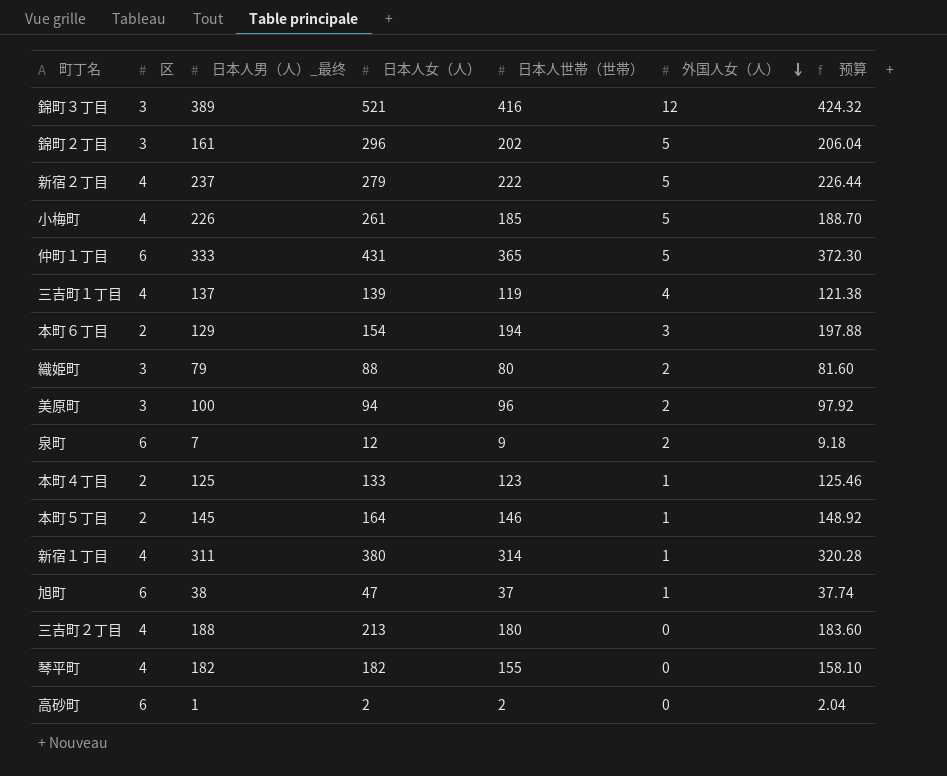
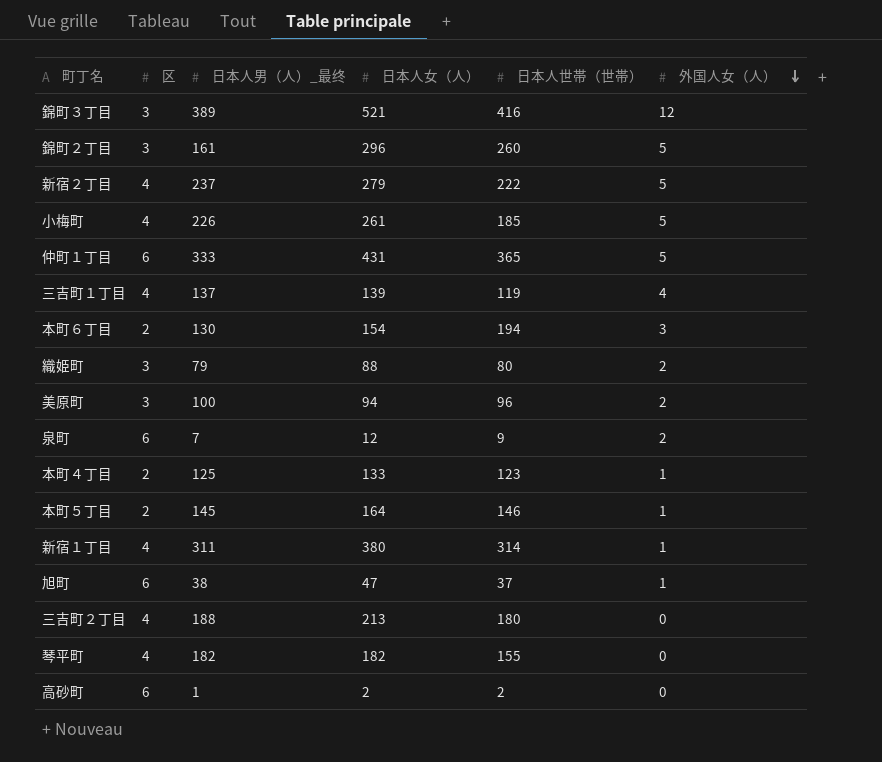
column 预算 | formula: [日本人世帯（世帯）] * 1.02 -> none
錦町２丁目 | 日本人世帯（世帯）: 202 -> 260
本町６丁目 | 日本人男（人）_最终: 129 -> 130

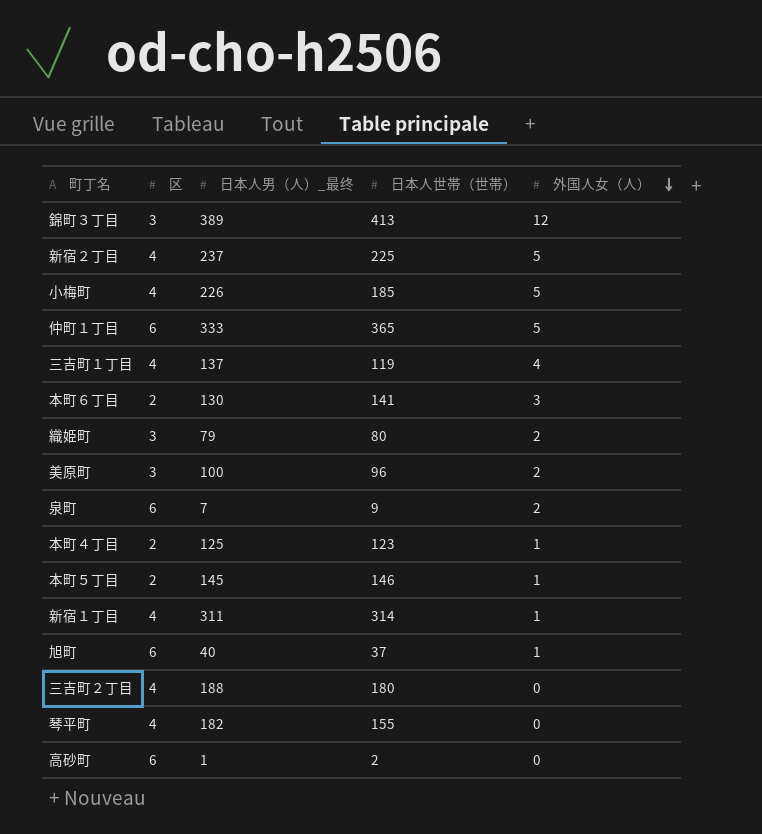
column 日本人女（人） | position: 4 -> none
row 錦町２丁目: 3 | 161 | 296 | 260 | 5 -> none
錦町３丁目 | 日本人世帯（世帯）: 416 -> 413
新宿２丁目 | 日本人世帯（世帯）: 222 -> 225
本町６丁目 | 日本人世帯（世帯）: 194 -> 141
旭町 | 日本人男（人）_最终: 38 -> 40

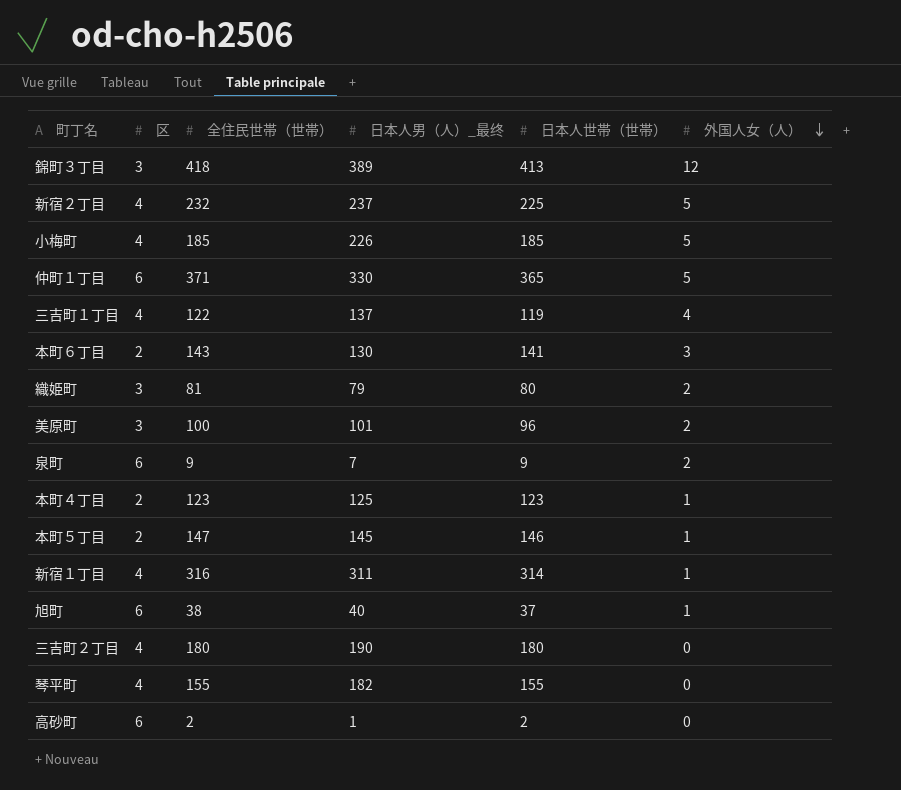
column 全住民世帯（世帯） | position: none -> 3
仲町１丁目 | 日本人男（人）_最终: 333 -> 330
美原町 | 日本人男（人）_最终: 100 -> 101
三吉町２丁目 | 日本人男（人）_最终: 188 -> 190

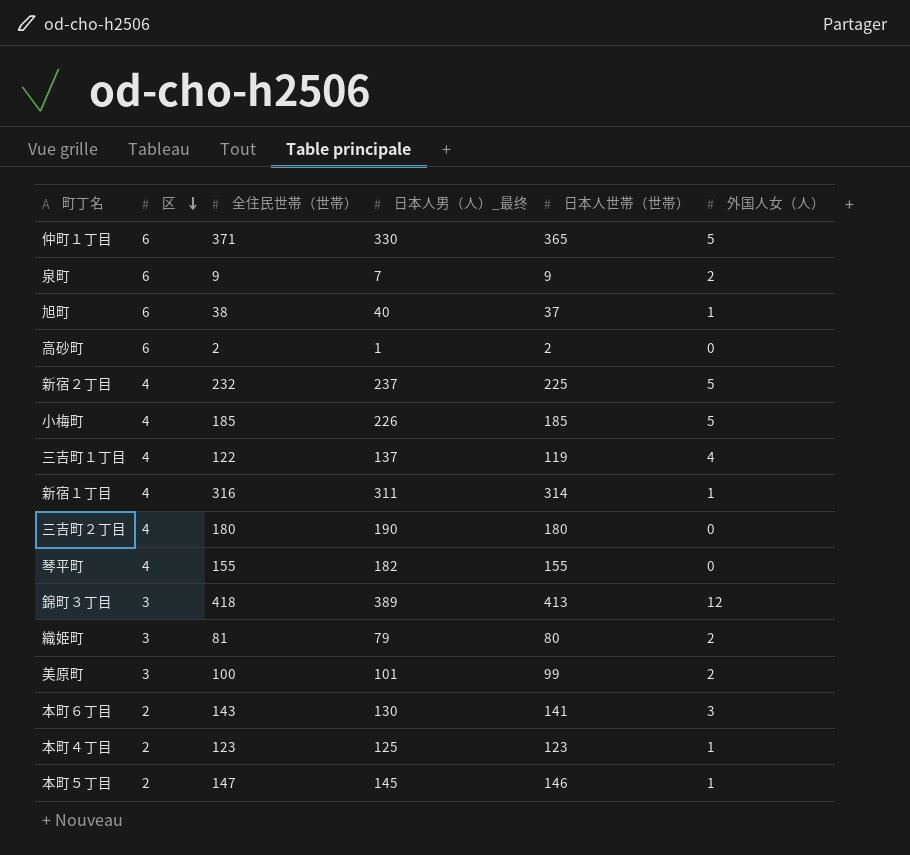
row order: 外国人女（人） descending -> 区 descending
美原町 | 日本人世帯（世帯）: 96 -> 99

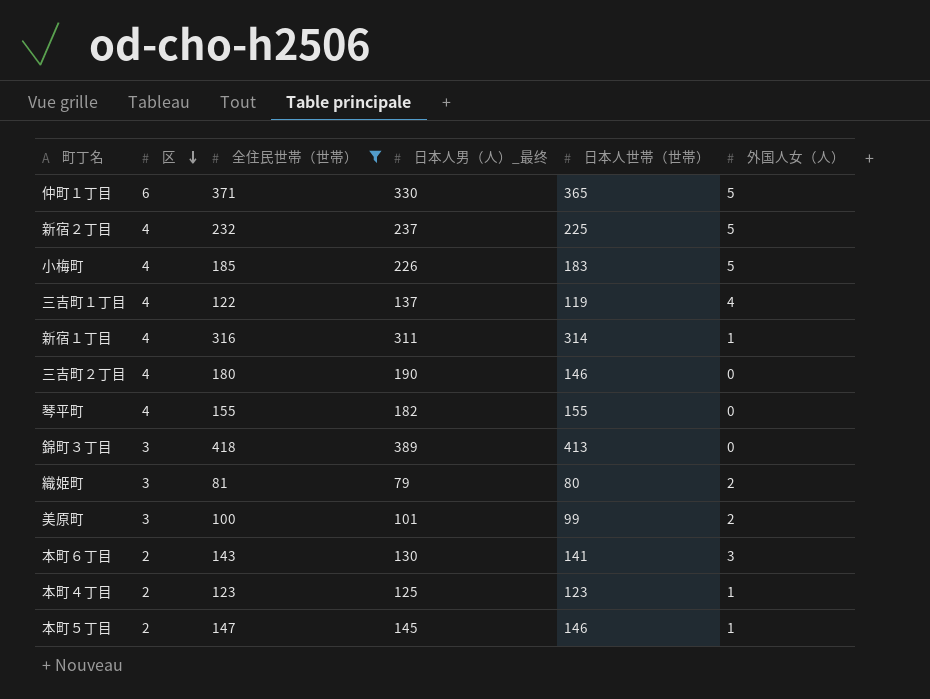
filter: none -> 全住民世帯（世帯） >= 81
小梅町 | 日本人世帯（世帯）: 185 -> 183
三吉町２丁目 | 日本人世帯（世帯）: 180 -> 146
錦町３丁目 | 外国人女（人）: 12 -> 0

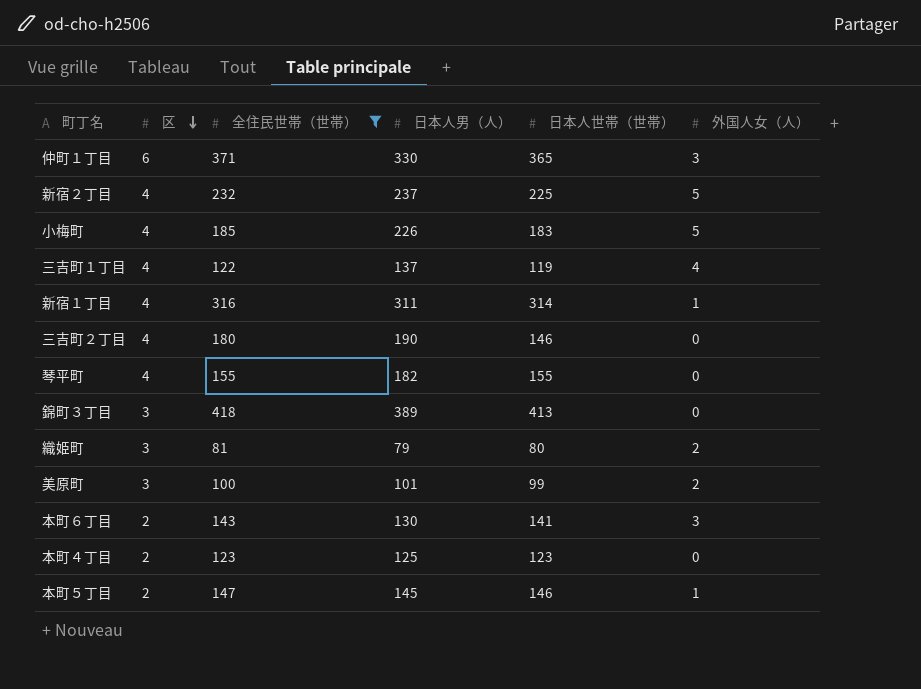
column name: 日本人男（人）_最终 -> 日本人男（人）
仲町１丁目 | 外国人女（人）: 5 -> 3
本町４丁目 | 外国人女（人）: 1 -> 0

